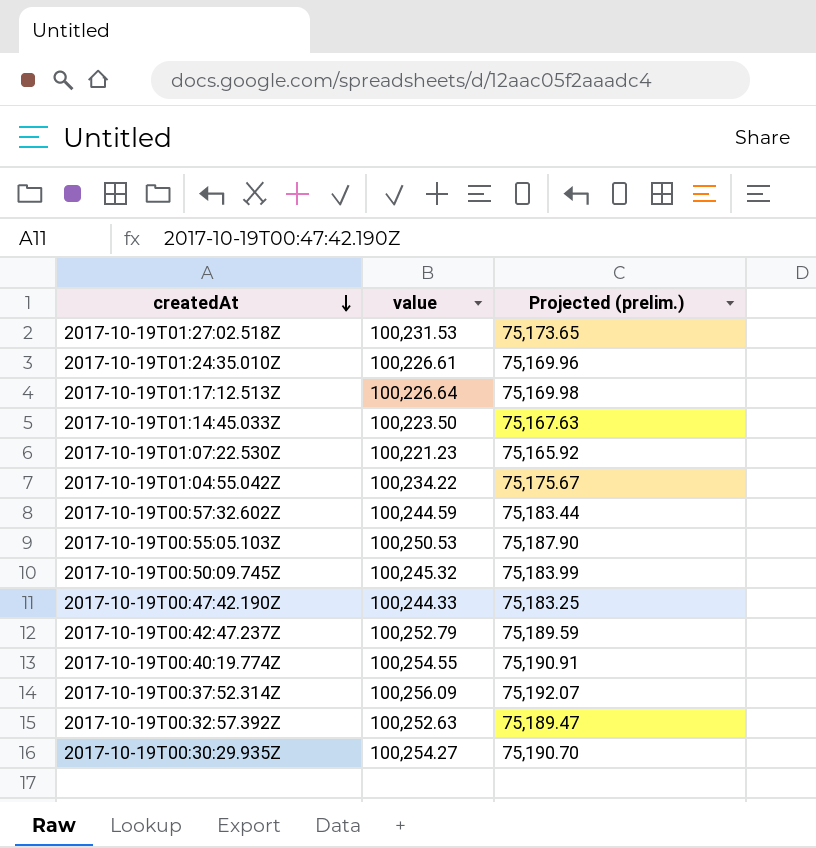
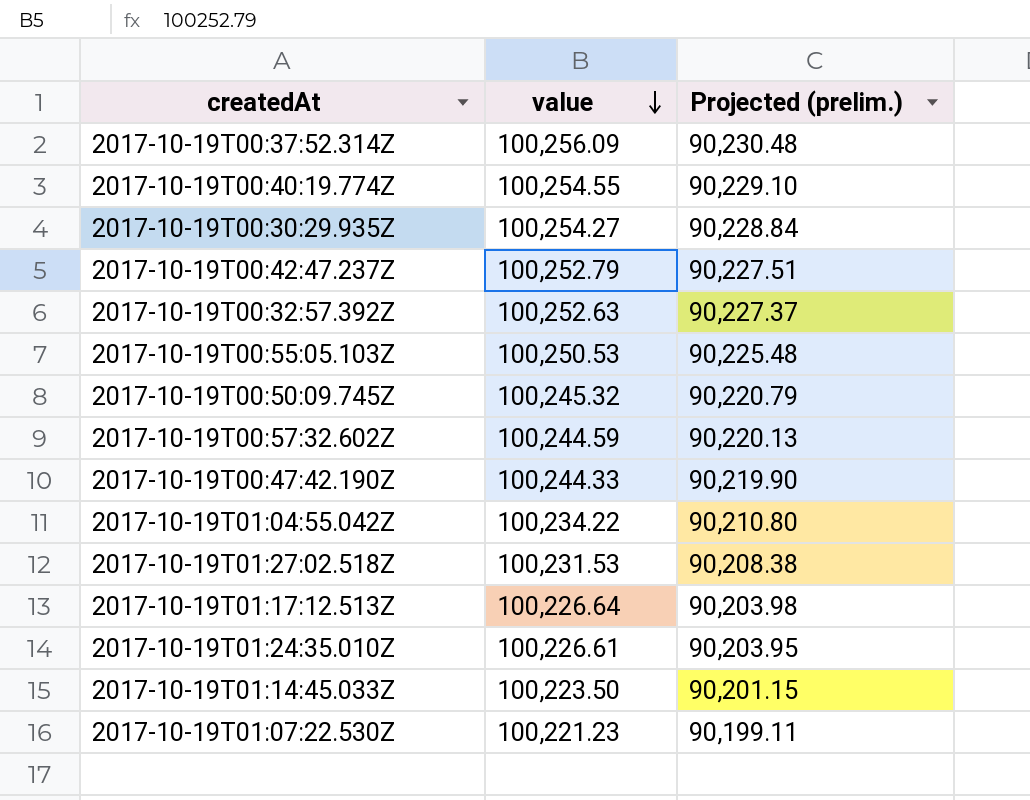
row order: createdAt descending -> value descending
column Projected (prelim.) | formula: [value] * 0.75 -> [value] * 0.9

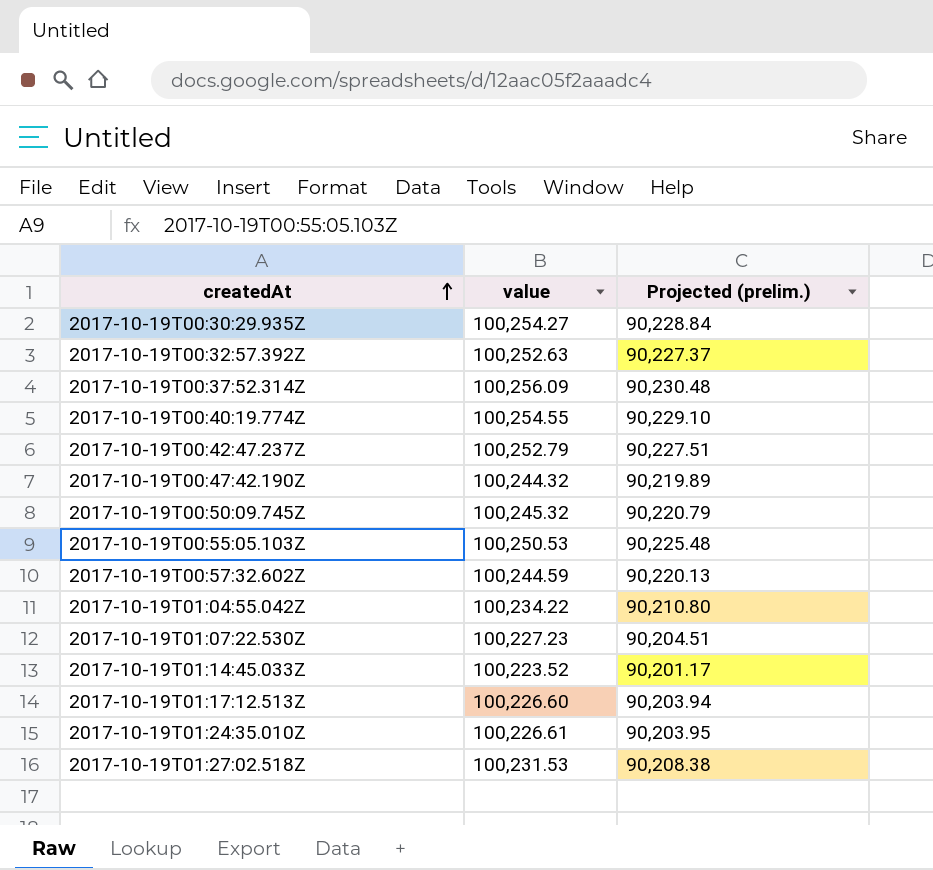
row order: value descending -> createdAt ascending
2017-10-19T00:47:42.190Z | value: 100,244.33 -> 100,244.32
2017-10-19T00:47:42.190Z | Projected (prelim.): 90,219.90 -> 90,219.89
2017-10-19T01:07:22.530Z | value: 100,221.23 -> 100,227.23
2017-10-19T01:07:22.530Z | Projected (prelim.): 90,199.11 -> 90,204.51
2017-10-19T01:14:45.033Z | value: 100,223.50 -> 100,223.52
2017-10-19T01:14:45.033Z | Projected (prelim.): 90,201.15 -> 90,201.17
2017-10-19T01:17:12.513Z | value: 100,226.64 -> 100,226.60
2017-10-19T01:17:12.513Z | Projected (prelim.): 90,203.98 -> 90,203.94

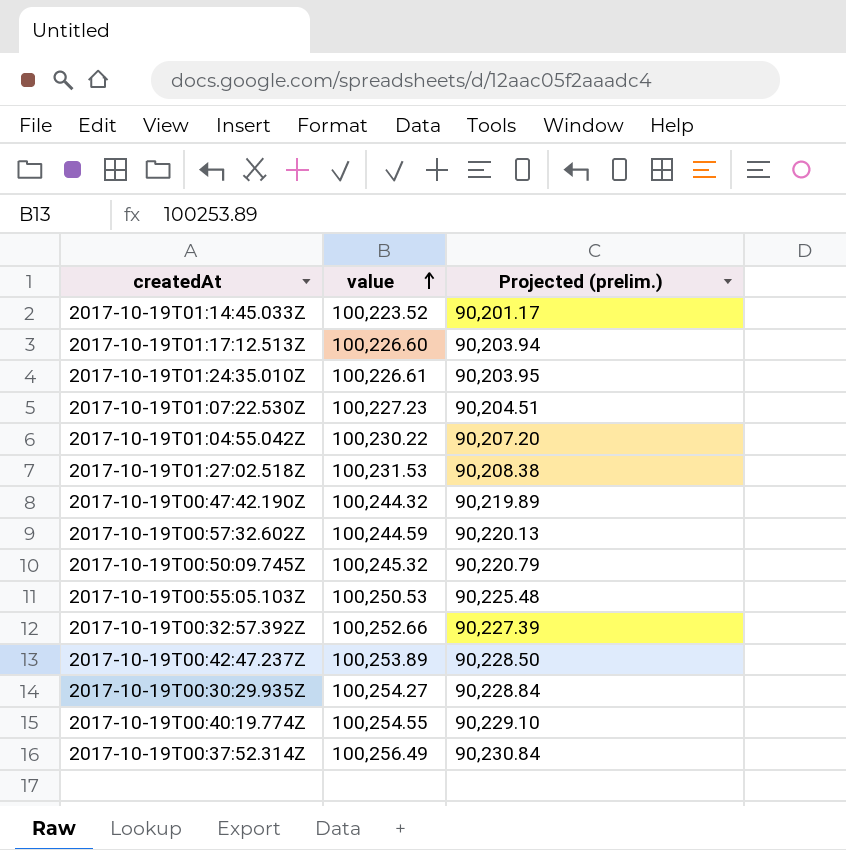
row order: createdAt ascending -> value ascending
2017-10-19T01:04:55.042Z | value: 100,234.22 -> 100,230.22
2017-10-19T01:04:55.042Z | Projected (prelim.): 90,210.80 -> 90,207.20
2017-10-19T00:32:57.392Z | value: 100,252.63 -> 100,252.66
2017-10-19T00:32:57.392Z | Projected (prelim.): 90,227.37 -> 90,227.39
2017-10-19T00:42:47.237Z | value: 100,252.79 -> 100,253.89
2017-10-19T00:42:47.237Z | Projected (prelim.): 90,227.51 -> 90,228.50
2017-10-19T00:37:52.314Z | value: 100,256.09 -> 100,256.49
2017-10-19T00:37:52.314Z | Projected (prelim.): 90,230.48 -> 90,230.84

